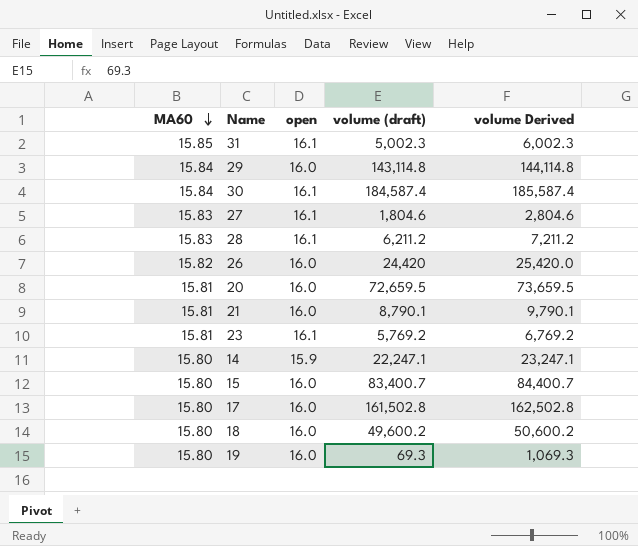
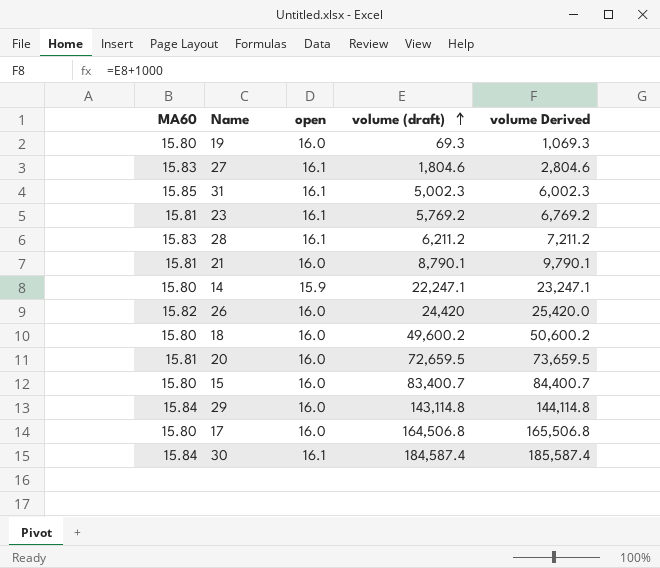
row order: MA60 descending -> volume (draft) ascending
17 | volume (draft): 161,502.8 -> 164,506.8
17 | volume Derived: 162,502.8 -> 165,506.8

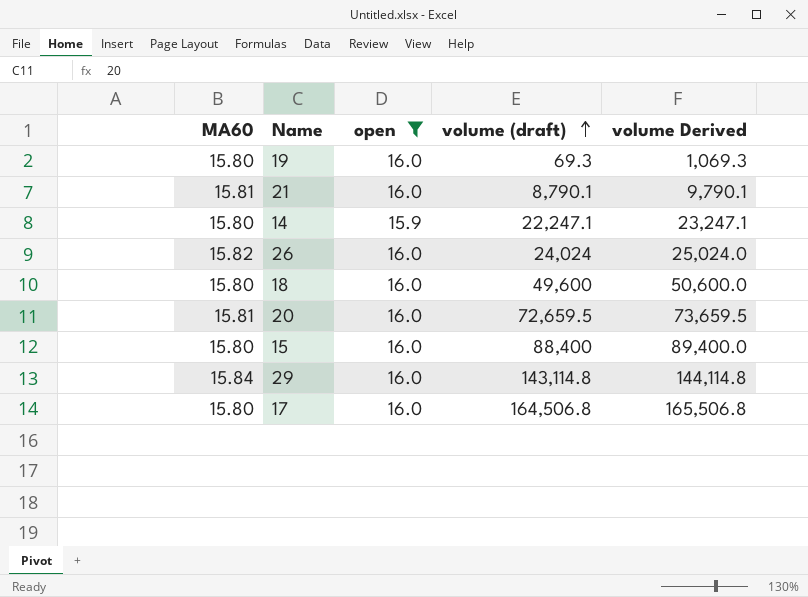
filter: none -> open != 16.1
26 | volume (draft): 24,420 -> 24,024
26 | volume Derived: 25,420.0 -> 25,024.0
18 | volume (draft): 49,600.2 -> 49,600
18 | volume Derived: 50,600.2 -> 50,600.0
15 | volume (draft): 83,400.7 -> 88,400
15 | volume Derived: 84,400.7 -> 89,400.0

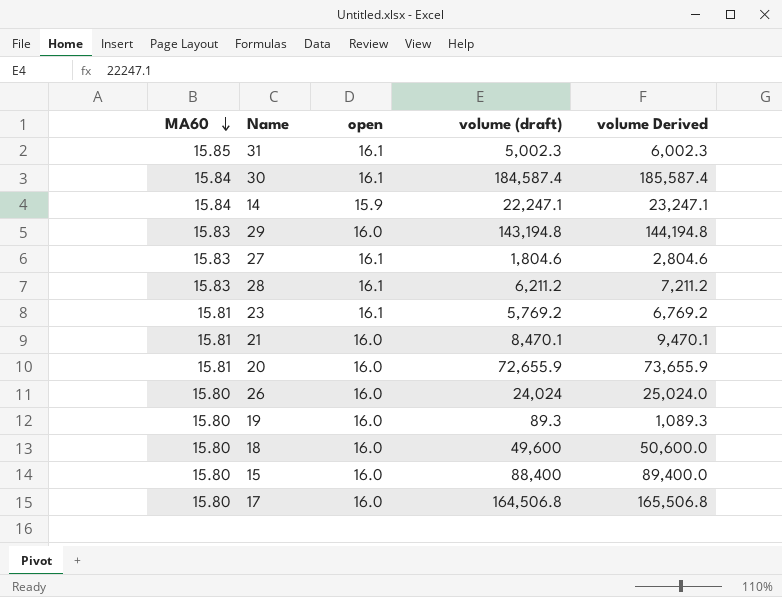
filter: open != 16.1 -> none
row order: volume (draft) ascending -> MA60 descending
14 | MA60: 15.80 -> 15.84
29 | MA60: 15.84 -> 15.83
29 | volume (draft): 143,114.8 -> 143,194.8
29 | volume Derived: 144,114.8 -> 144,194.8
21 | volume (draft): 8,790.1 -> 8,470.1
21 | volume Derived: 9,790.1 -> 9,470.1
20 | volume (draft): 72,659.5 -> 72,655.9
20 | volume Derived: 73,659.5 -> 73,655.9
26 | MA60: 15.82 -> 15.80
19 | volume (draft): 69.3 -> 89.3
19 | volume Derived: 1,069.3 -> 1,089.3

